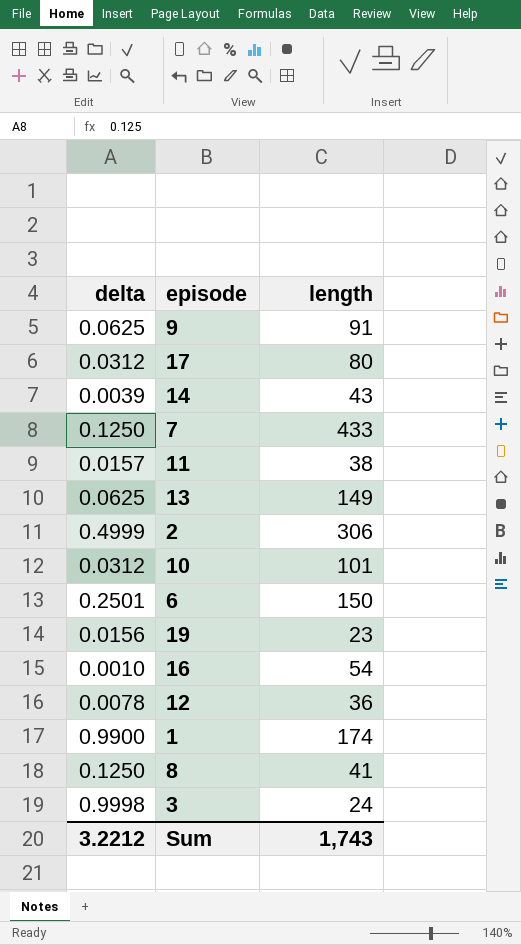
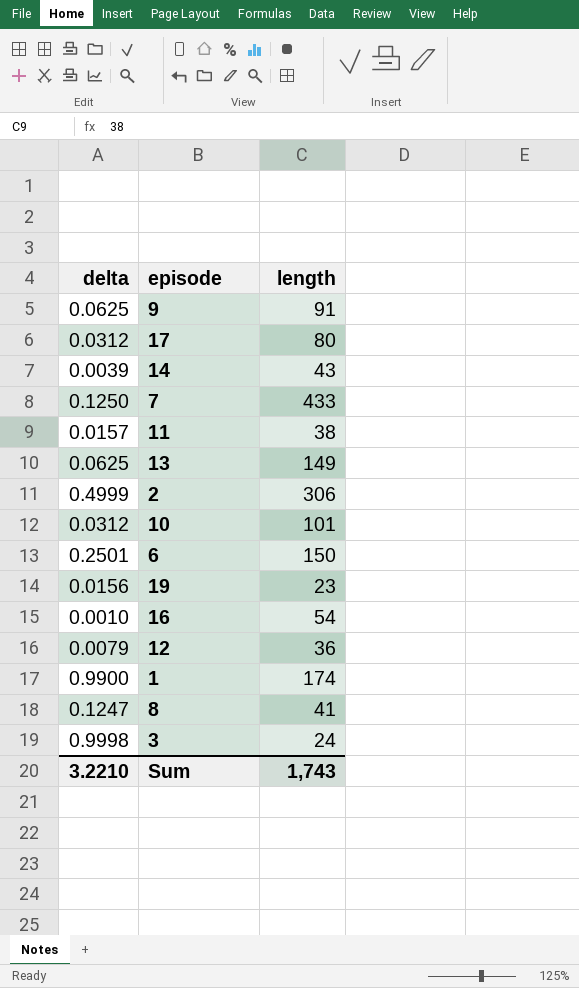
12 | delta: 0.0078 -> 0.0079
8 | delta: 0.1250 -> 0.1247
Sum | delta: 3.2212 -> 3.2210

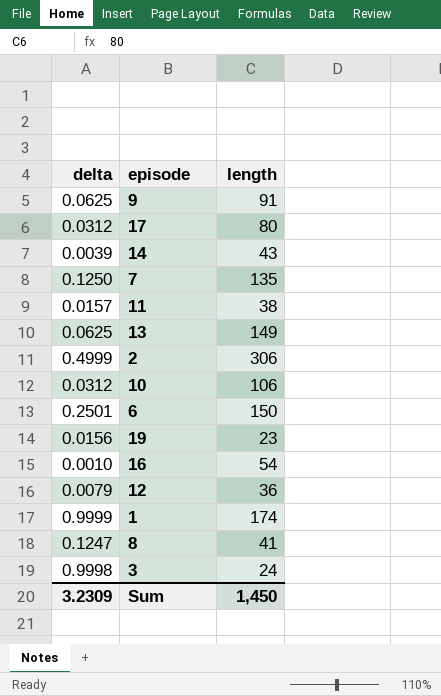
7 | length: 433 -> 135
10 | length: 101 -> 106
1 | delta: 0.9900 -> 0.9999
Sum | delta: 3.2210 -> 3.2309
Sum | length: 1,743 -> 1,450

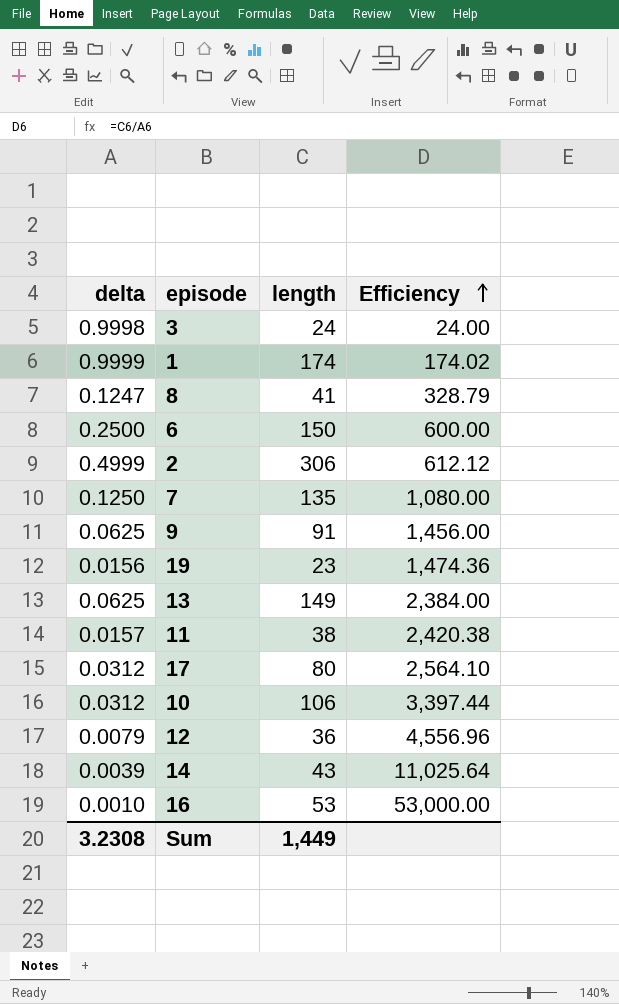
row order: none -> Efficiency ascending
column Efficiency | formula: none -> [length] / [delta]
6 | delta: 0.2501 -> 0.2500
16 | length: 54 -> 53
Sum | delta: 3.2309 -> 3.2308
Sum | length: 1,450 -> 1,449

